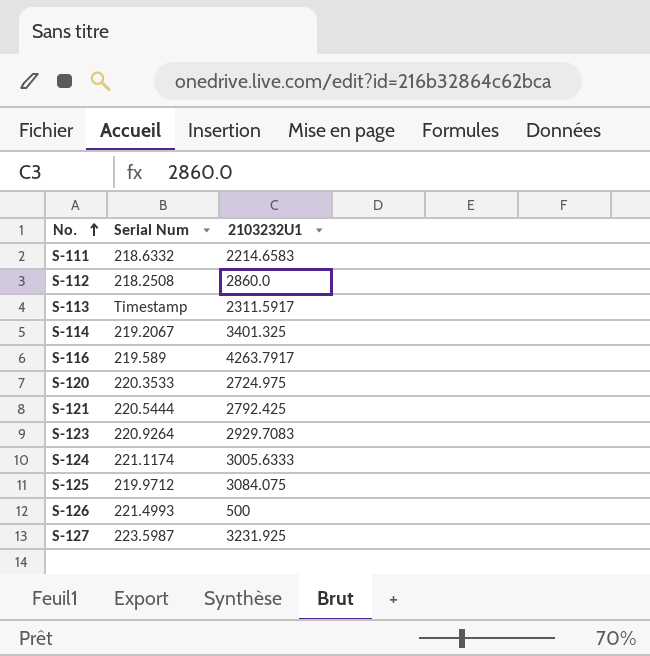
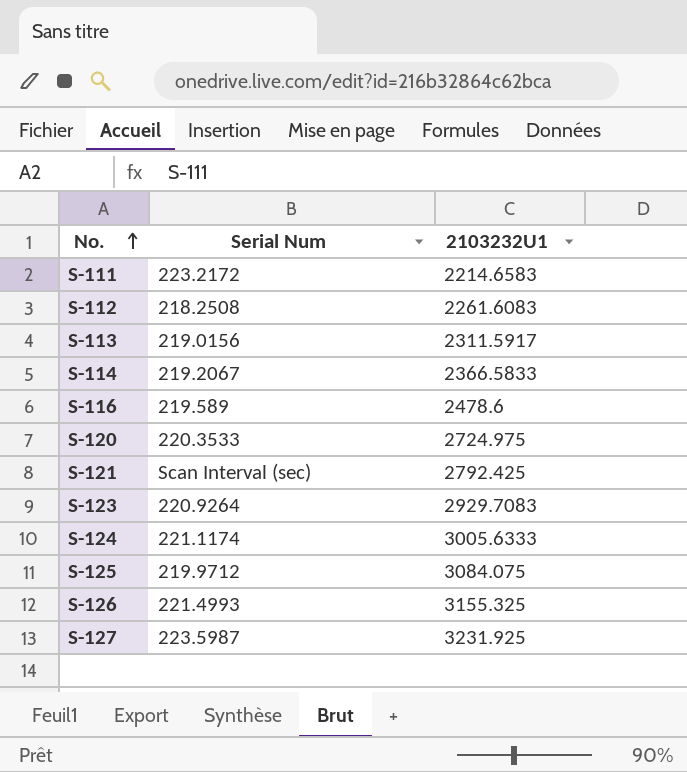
S-111 | Serial Num: 218.6332 -> 223.2172
S-112 | 2103232U1: 2860.0 -> 2261.6083
S-113 | Serial Num: Timestamp -> 219.0156
S-114 | 2103232U1: 3401.325 -> 2366.5833
S-116 | 2103232U1: 4263.7917 -> 2478.6
S-121 | Serial Num: 220.5444 -> Scan Interval (sec)
S-126 | 2103232U1: 500 -> 3155.325

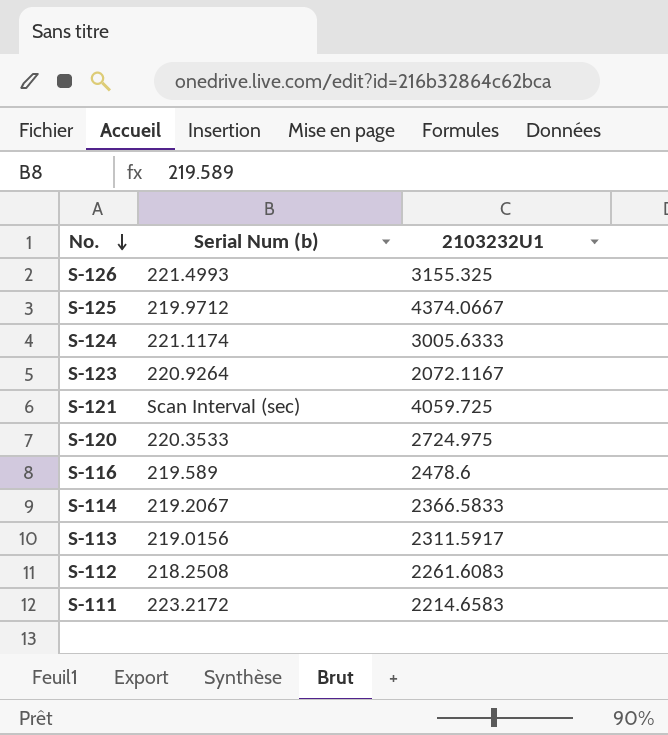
row order: No. ascending -> No. descending
column name: Serial Num -> Serial Num (b)
row S-127: 223.5987 | 3231.925 -> none
S-125 | 2103232U1: 3084.075 -> 4374.0667
S-123 | 2103232U1: 2929.7083 -> 2072.1167
S-121 | 2103232U1: 2792.425 -> 4059.725

